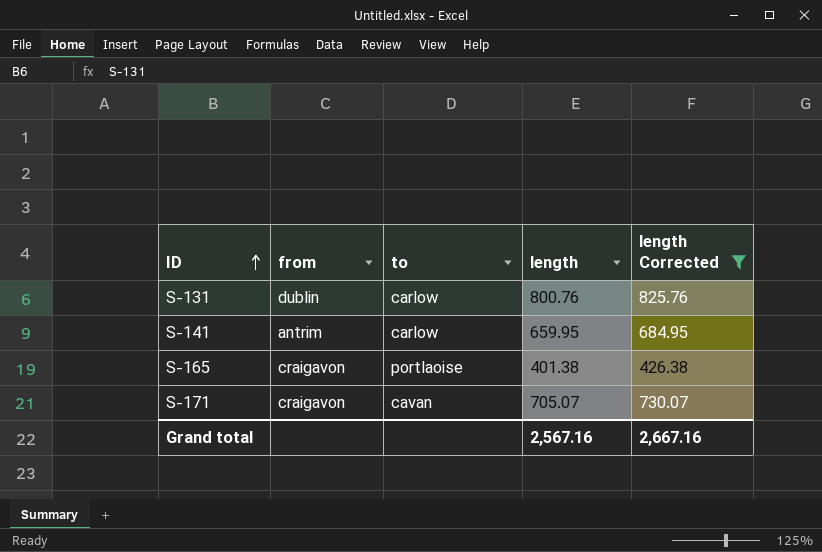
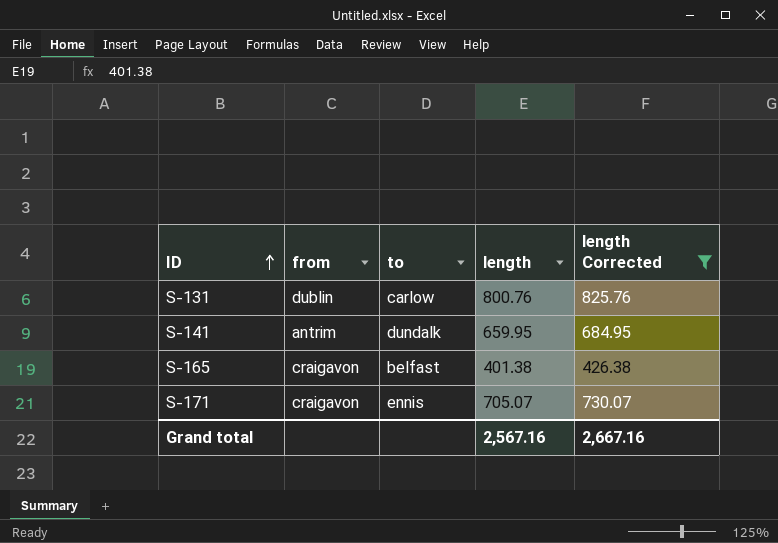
S-141 | to: carlow -> dundalk
S-165 | to: portlaoise -> belfast
S-171 | to: cavan -> ennis

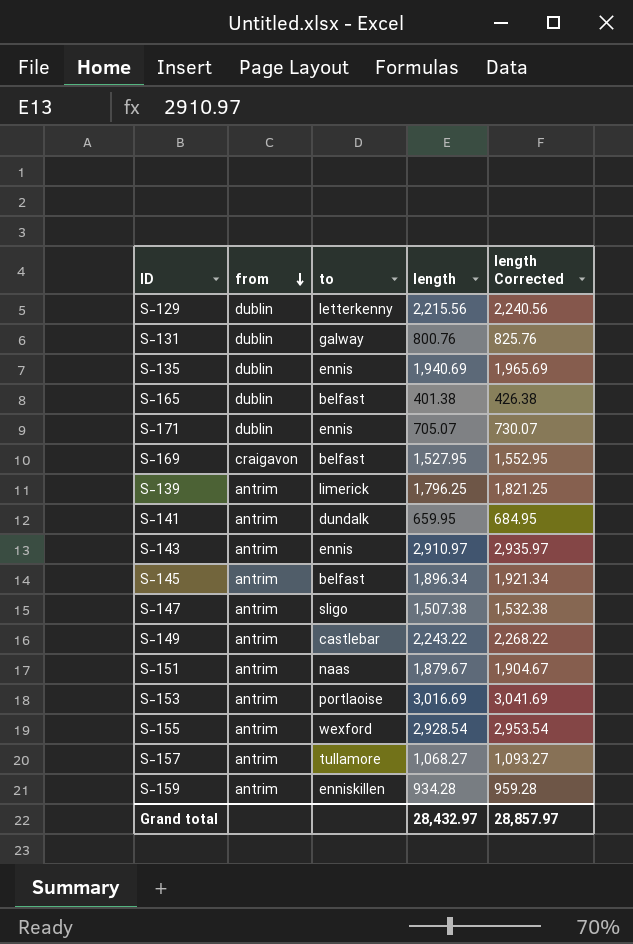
filter: length Corrected <= 825.76 -> none
row order: ID ascending -> from descending
S-131 | to: carlow -> galway
S-165 | from: craigavon -> dublin
S-171 | from: craigavon -> dublin
Grand total | length: 2,567.16 -> 28,432.97
Grand total | length Corrected: 2,667.16 -> 28,857.97

